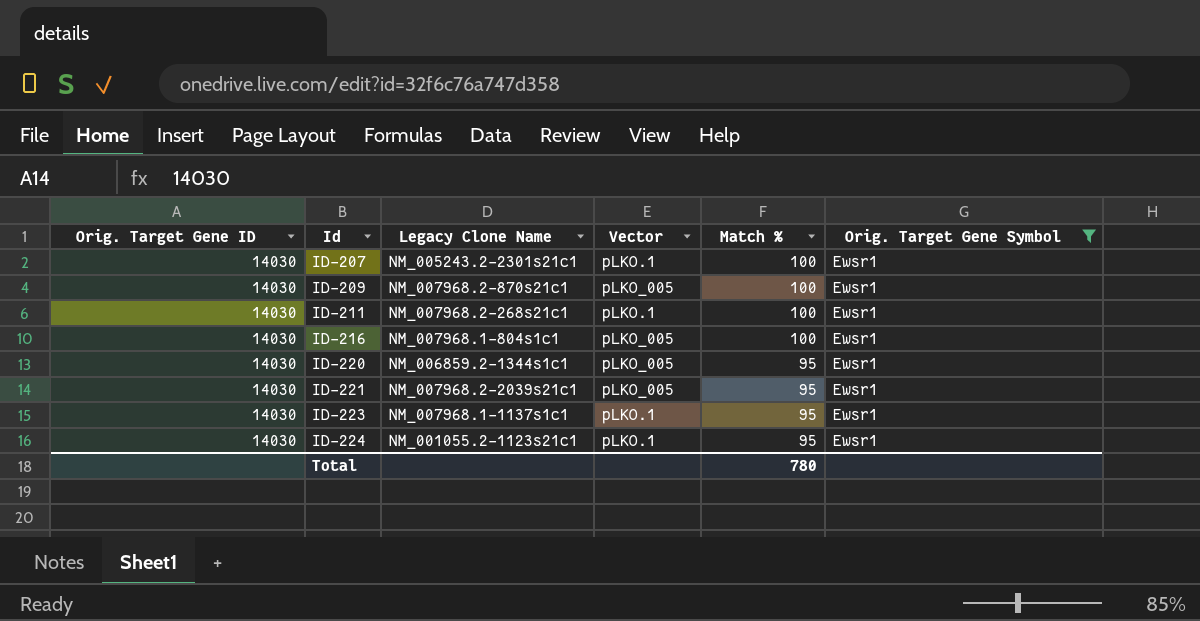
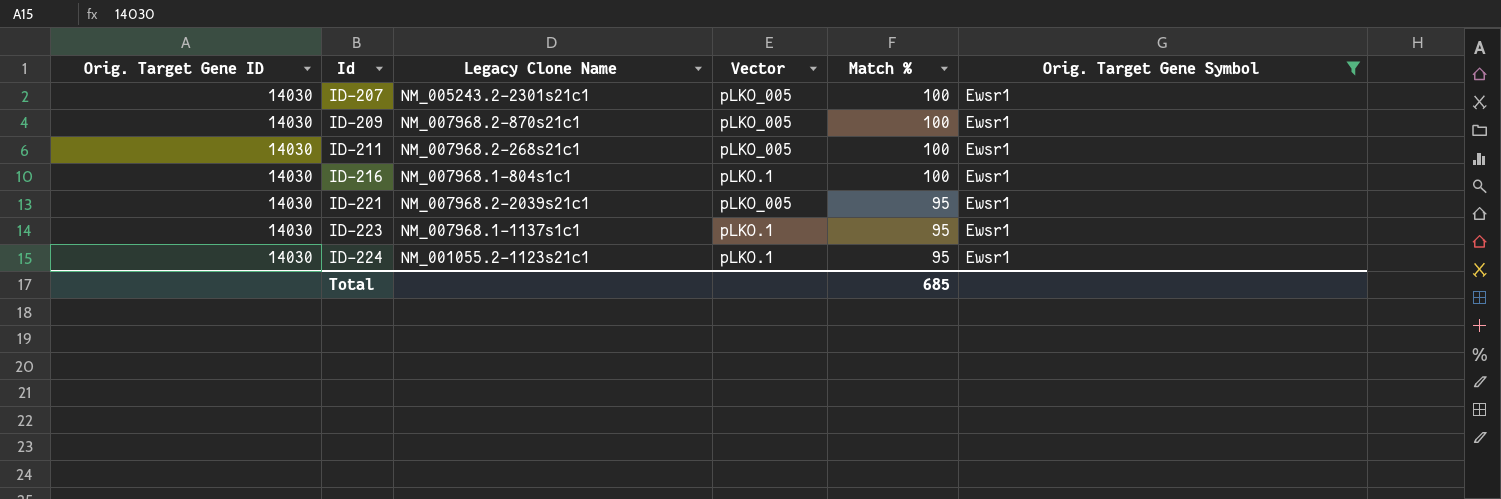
row ID-220: 14030 | NM_006859.2-1344s1c1 | pLKO_005 | 95 | Ewsr1 -> none
ID-207 | Vector: pLKO.1 -> pLKO_005
ID-211 | Vector: pLKO.1 -> pLKO_005
ID-216 | Vector: pLKO_005 -> pLKO.1
Total | Match %: 780 -> 685

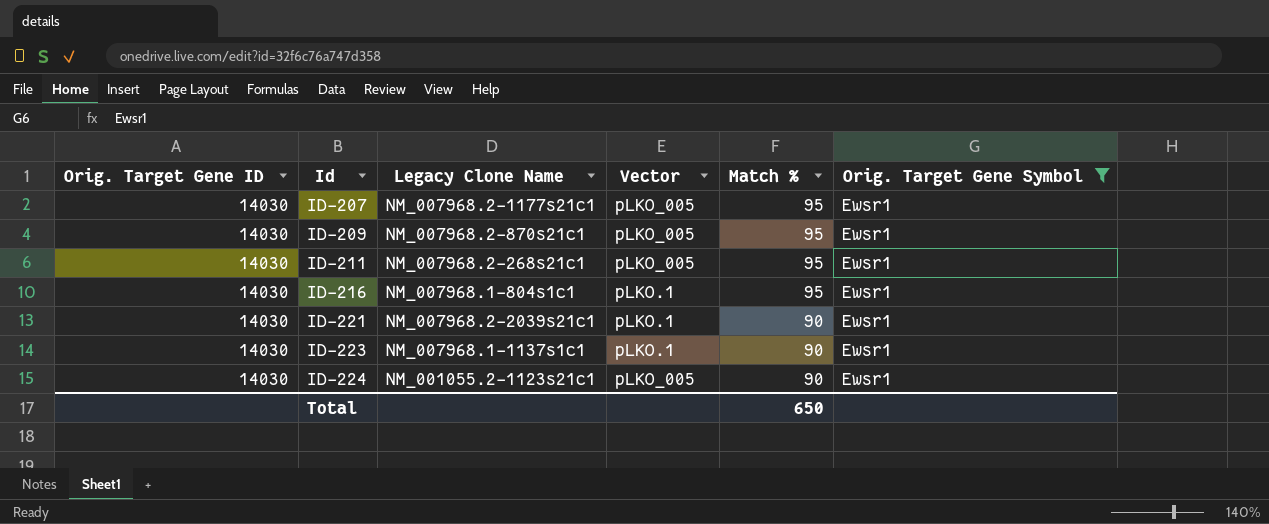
ID-207 | Legacy Clone Name: NM_005243.2-2301s21c1 -> NM_007968.2-1177s21c1
ID-207 | Match %: 100 -> 95
ID-209 | Match %: 100 -> 95
ID-211 | Match %: 100 -> 95
ID-216 | Match %: 100 -> 95
ID-221 | Vector: pLKO_005 -> pLKO.1
ID-221 | Match %: 95 -> 90
ID-223 | Match %: 95 -> 90
ID-224 | Vector: pLKO.1 -> pLKO_005
ID-224 | Match %: 95 -> 90
Total | Match %: 685 -> 650

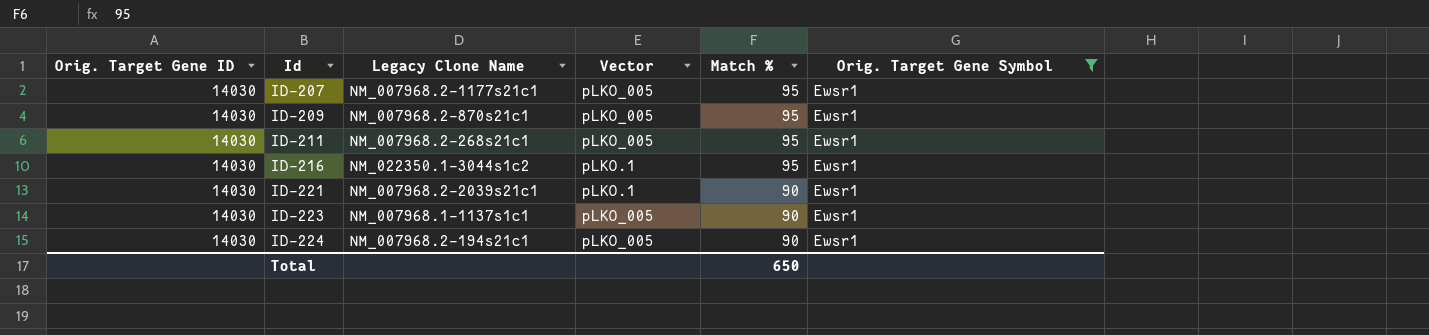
ID-216 | Legacy Clone Name: NM_007968.1-804s1c1 -> NM_022350.1-3044s1c2
ID-223 | Vector: pLKO.1 -> pLKO_005
ID-224 | Legacy Clone Name: NM_001055.2-1123s21c1 -> NM_007968.2-194s21c1

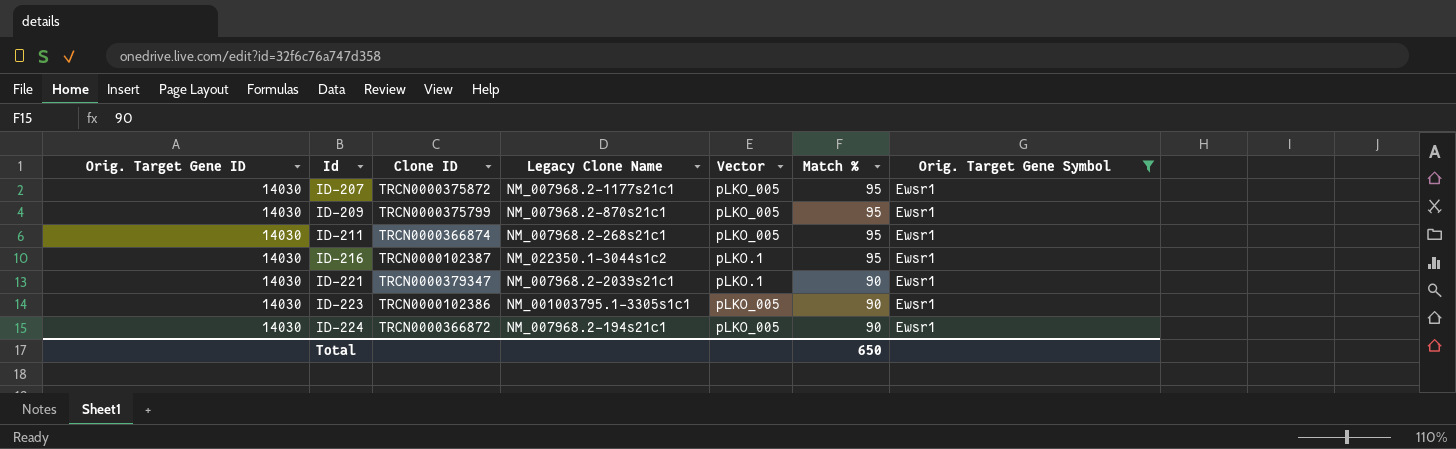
column Clone ID | position: none -> 3
ID-223 | Legacy Clone Name: NM_007968.1-1137s1c1 -> NM_001003795.1-3305s1c1

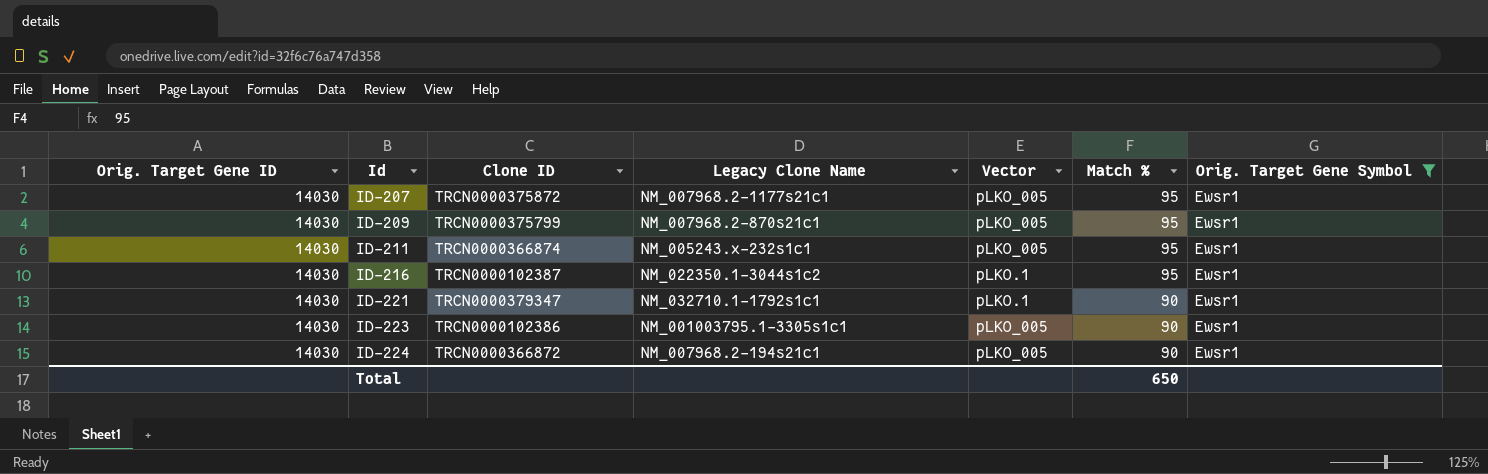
ID-211 | Legacy Clone Name: NM_007968.2-268s21c1 -> NM_005243.x-232s1c1
ID-221 | Legacy Clone Name: NM_007968.2-2039s21c1 -> NM_032710.1-1792s1c1

